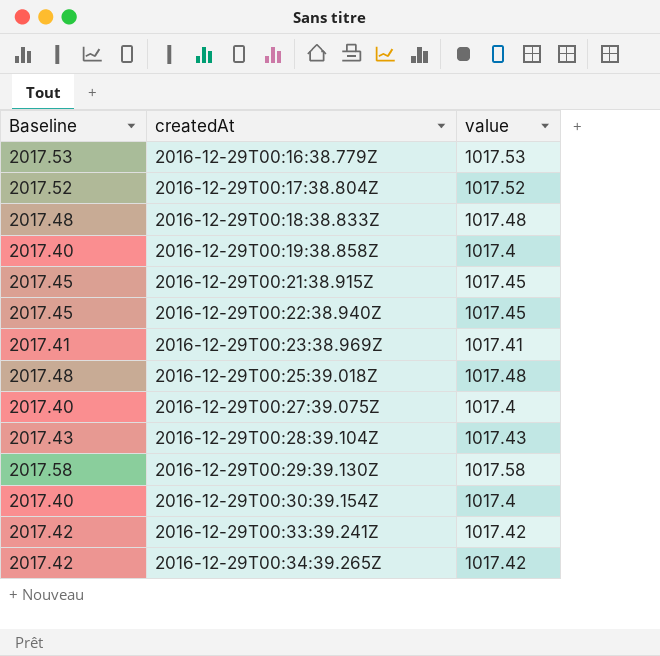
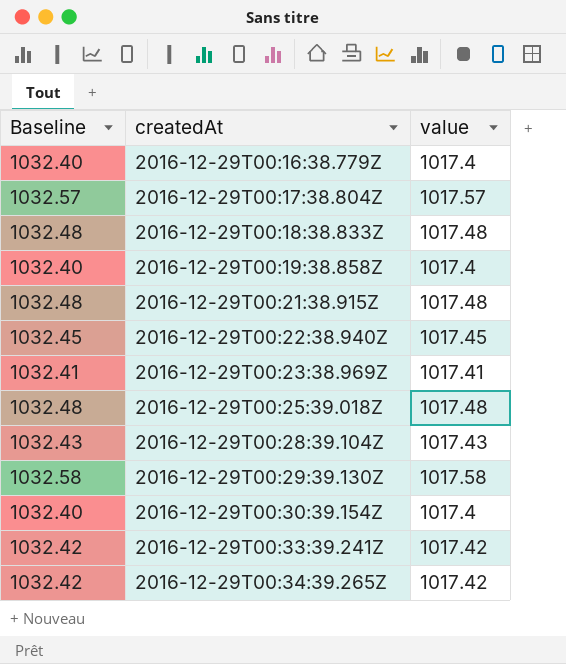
column Baseline | formula: [value] + 1000 -> [value] + 15
row 2016-12-29T00:27:39.075Z: 2017.40 | 1017.4 -> none
2016-12-29T00:16:38.779Z | value: 1017.53 -> 1017.4
2016-12-29T00:17:38.804Z | value: 1017.52 -> 1017.57
2016-12-29T00:21:38.915Z | value: 1017.45 -> 1017.48

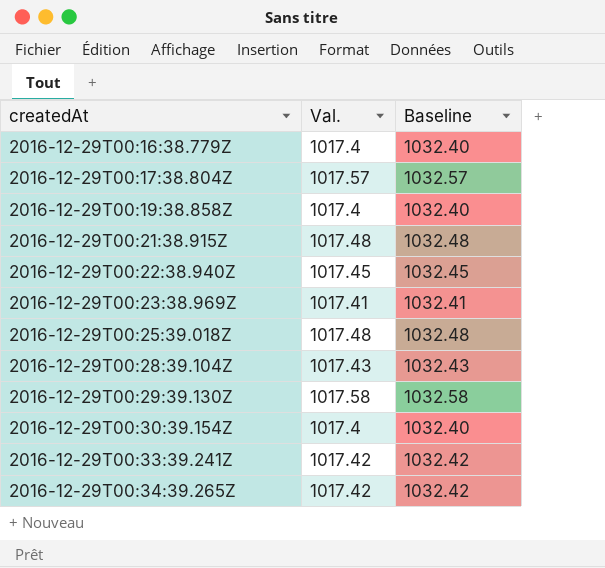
column name: value -> Val.
column Baseline | position: 1 -> 3
row 2016-12-29T00:18:38.833Z: 1032.48 | 1017.48 -> none

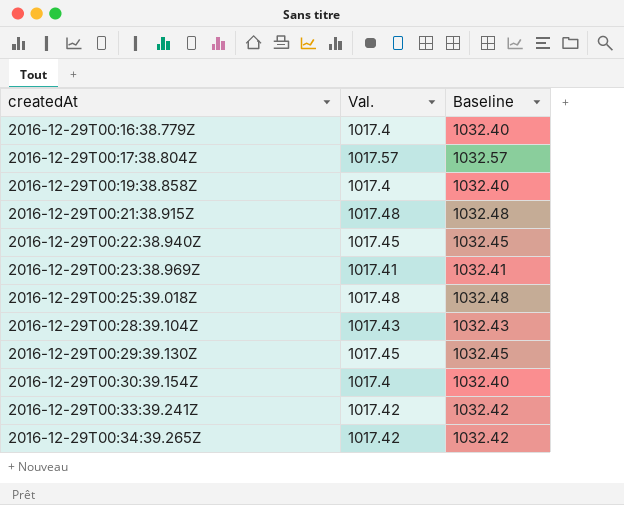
2016-12-29T00:29:39.130Z | Val.: 1017.58 -> 1017.45
2016-12-29T00:29:39.130Z | Baseline: 1032.58 -> 1032.45

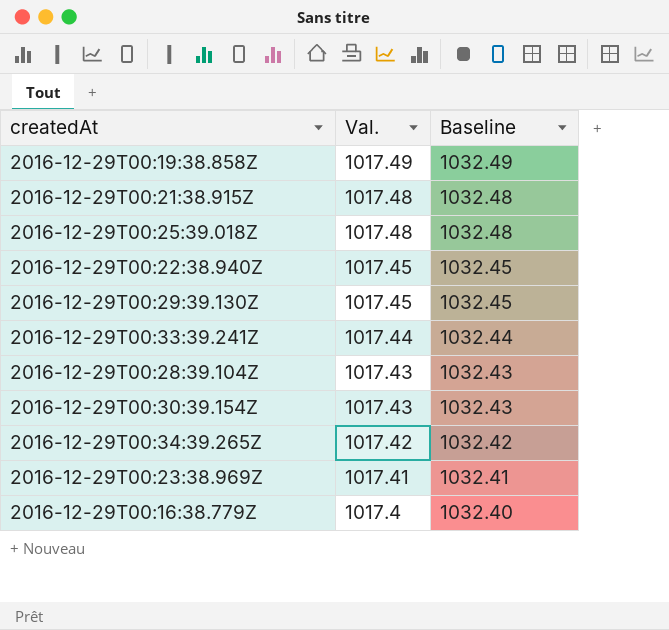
row order: createdAt ascending -> Val. descending
row 2016-12-29T00:17:38.804Z: 1017.57 | 1032.57 -> none
2016-12-29T00:19:38.858Z | Val.: 1017.4 -> 1017.49
2016-12-29T00:19:38.858Z | Baseline: 1032.40 -> 1032.49
2016-12-29T00:33:39.241Z | Val.: 1017.42 -> 1017.44
2016-12-29T00:33:39.241Z | Baseline: 1032.42 -> 1032.44
2016-12-29T00:30:39.154Z | Val.: 1017.4 -> 1017.43
2016-12-29T00:30:39.154Z | Baseline: 1032.40 -> 1032.43

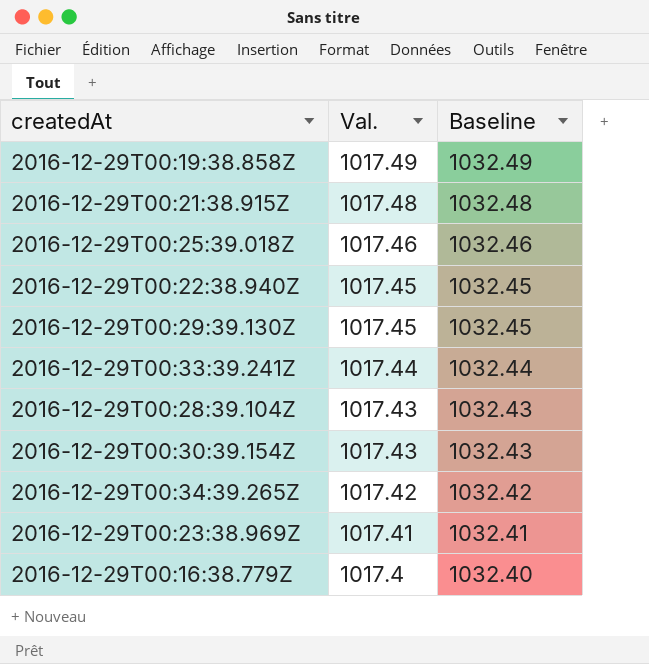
2016-12-29T00:25:39.018Z | Val.: 1017.48 -> 1017.46
2016-12-29T00:25:39.018Z | Baseline: 1032.48 -> 1032.46

